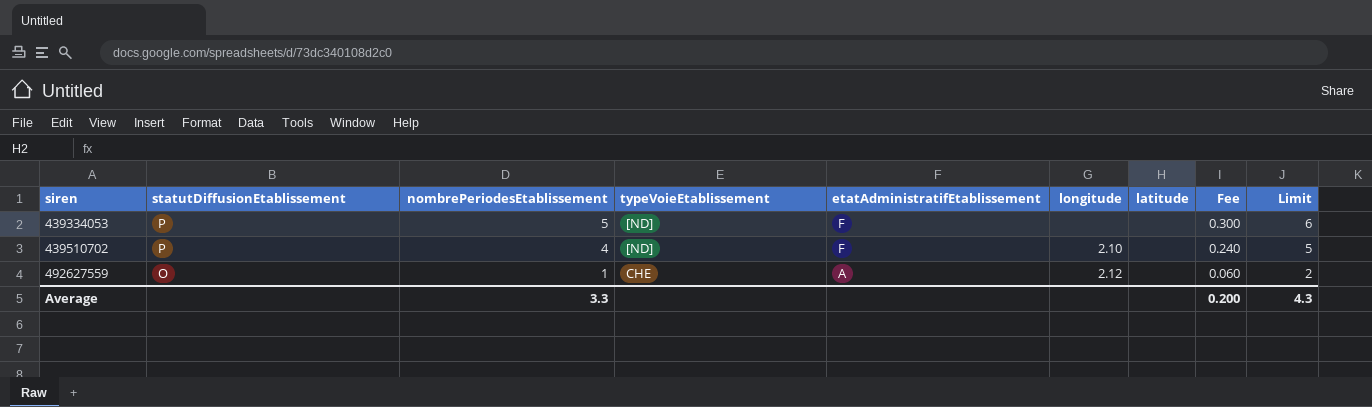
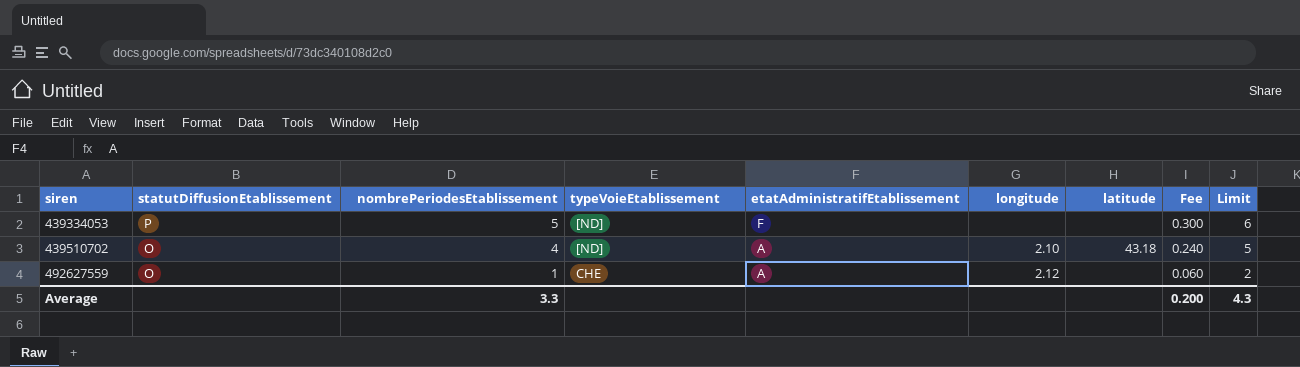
439510702 | statutDiffusionEtablissement: P -> O
439510702 | etatAdministratifEtablissement: F -> A
439510702 | latitude: none -> 43.18

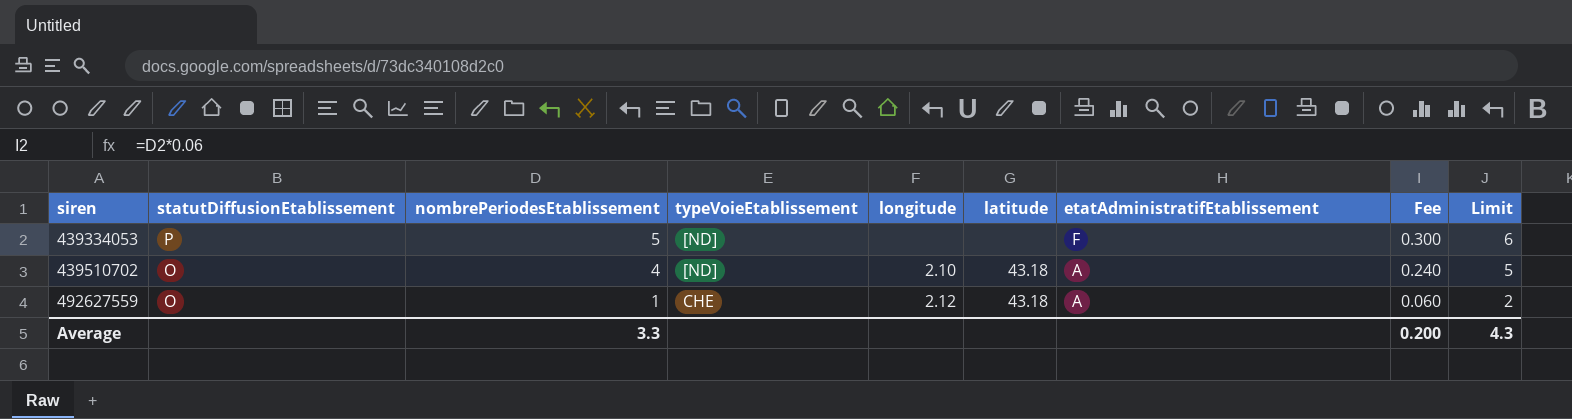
column etatAdministratifEtablissement | position: 5 -> 7
492627559 | latitude: none -> 43.18

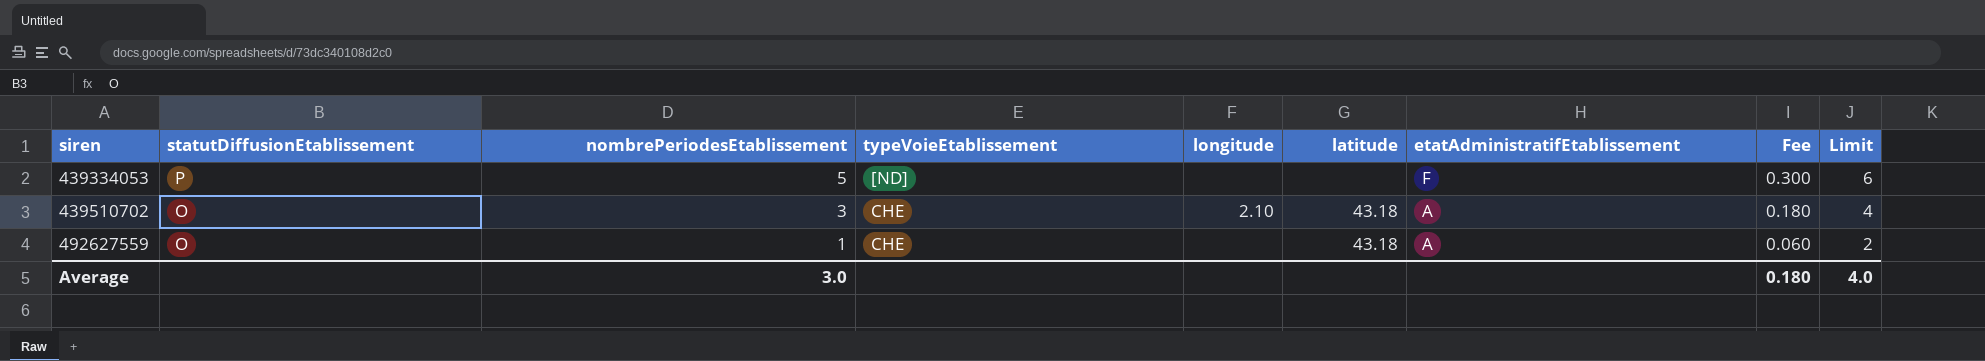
439510702 | nombrePeriodesEtablissement: 4 -> 3
439510702 | typeVoieEtablissement: [ND] -> CHE
439510702 | Fee: 0.240 -> 0.180
439510702 | Limit: 5 -> 4
492627559 | longitude: 2.12 -> none
Average | nombrePeriodesEtablissement: 3.3 -> 3.0
Average | Fee: 0.200 -> 0.180
Average | Limit: 4.3 -> 4.0

